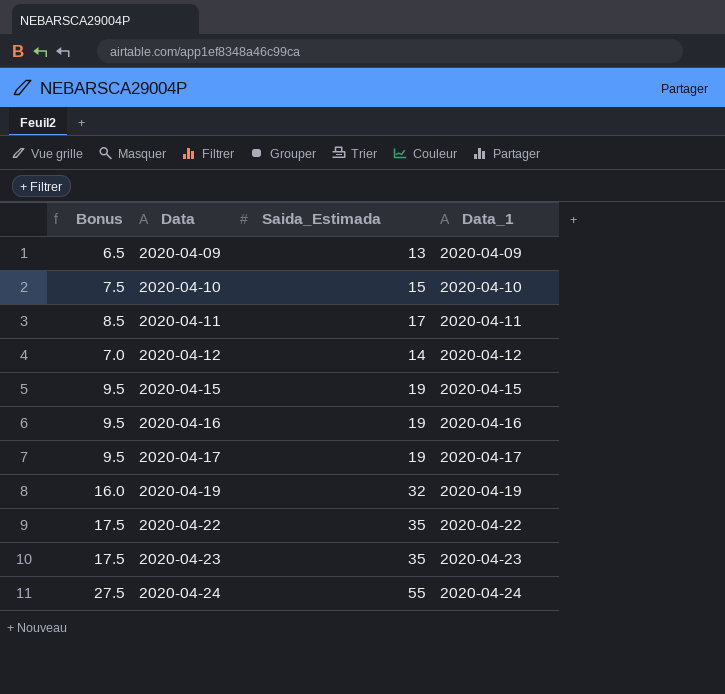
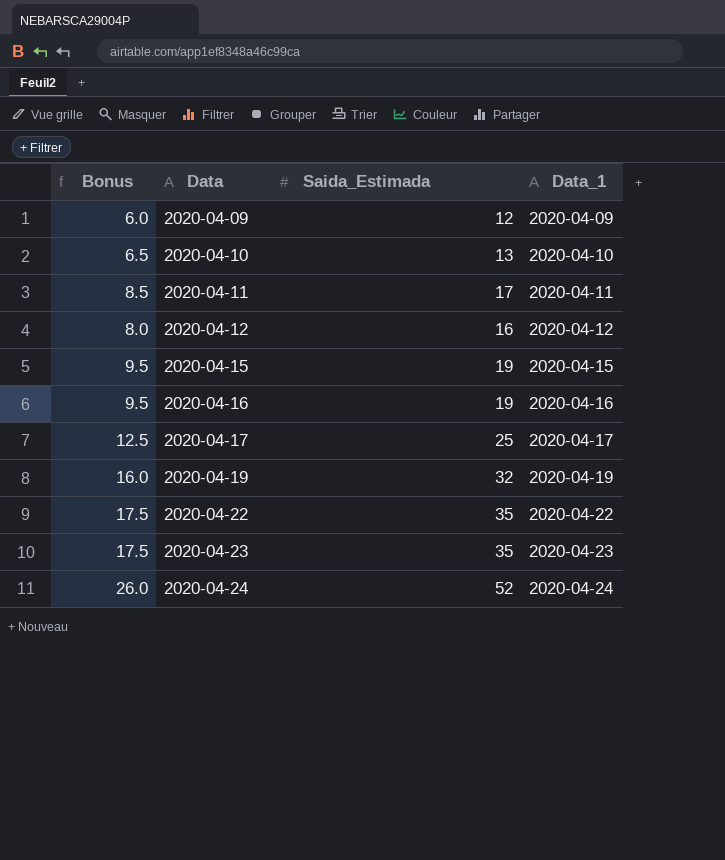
2020-04-09 | Bonus: 6.5 -> 6.0
2020-04-09 | Saida_Estimada: 13 -> 12
2020-04-10 | Bonus: 7.5 -> 6.5
2020-04-10 | Saida_Estimada: 15 -> 13
2020-04-12 | Bonus: 7.0 -> 8.0
2020-04-12 | Saida_Estimada: 14 -> 16
2020-04-17 | Bonus: 9.5 -> 12.5
2020-04-17 | Saida_Estimada: 19 -> 25
2020-04-24 | Bonus: 27.5 -> 26.0
2020-04-24 | Saida_Estimada: 55 -> 52

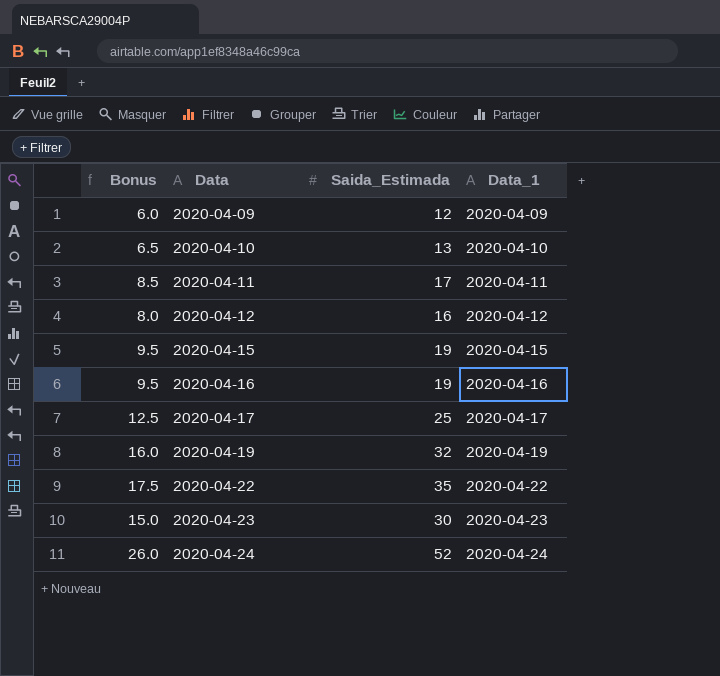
2020-04-23 | Bonus: 17.5 -> 15.0
2020-04-23 | Saida_Estimada: 35 -> 30

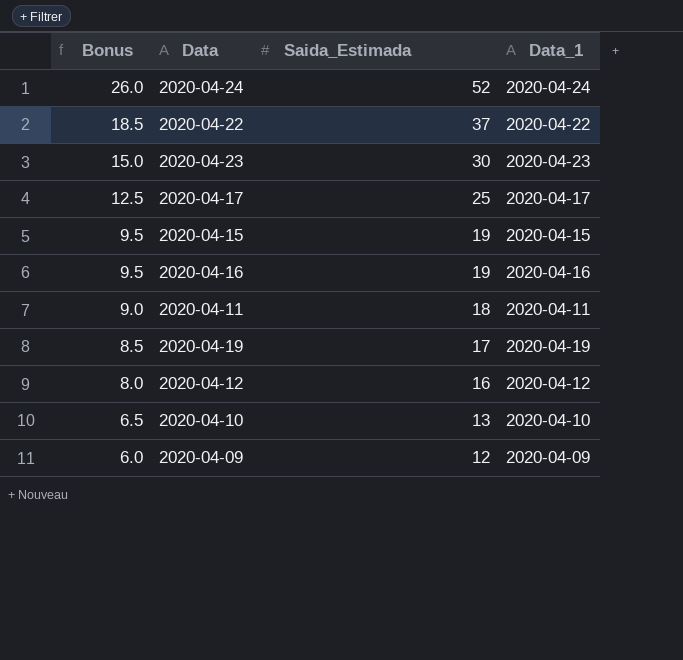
row order: Data ascending -> Bonus descending
2020-04-22 | Bonus: 17.5 -> 18.5
2020-04-22 | Saida_Estimada: 35 -> 37
2020-04-11 | Bonus: 8.5 -> 9.0
2020-04-11 | Saida_Estimada: 17 -> 18
2020-04-19 | Bonus: 16.0 -> 8.5
2020-04-19 | Saida_Estimada: 32 -> 17

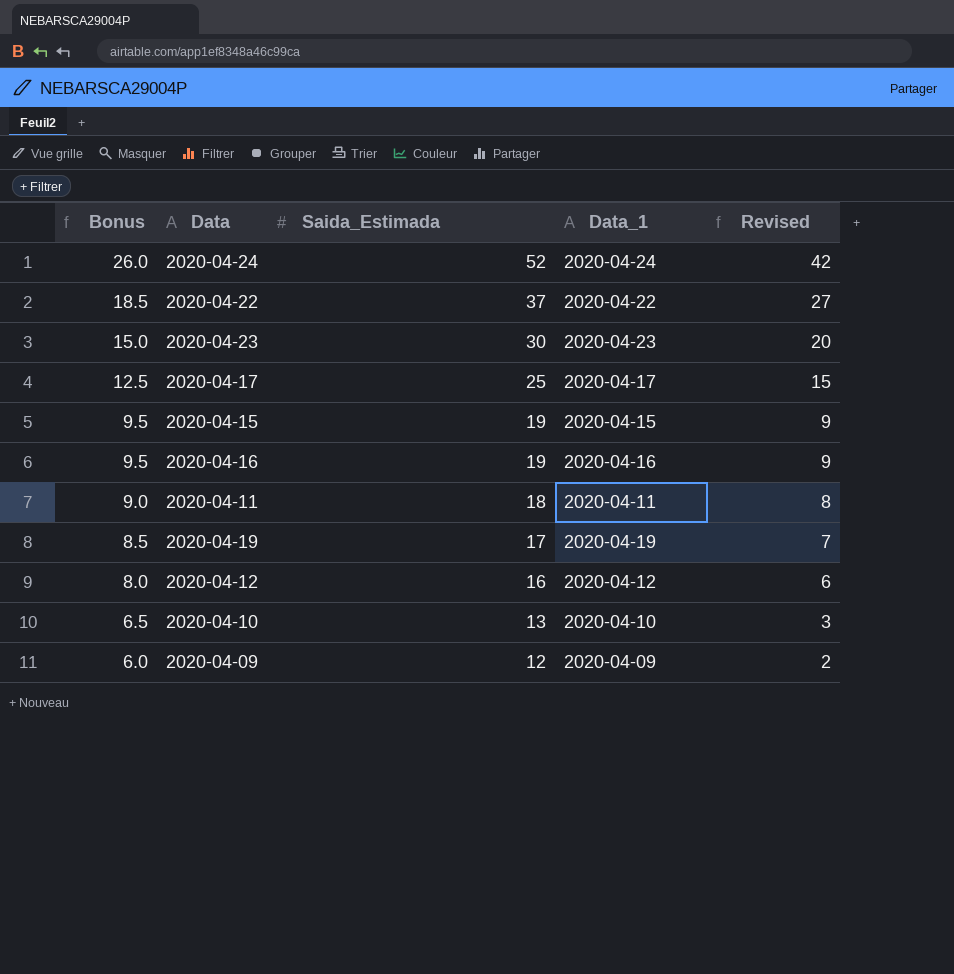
column Revised | formula: none -> [Saida_Estimada] - 10

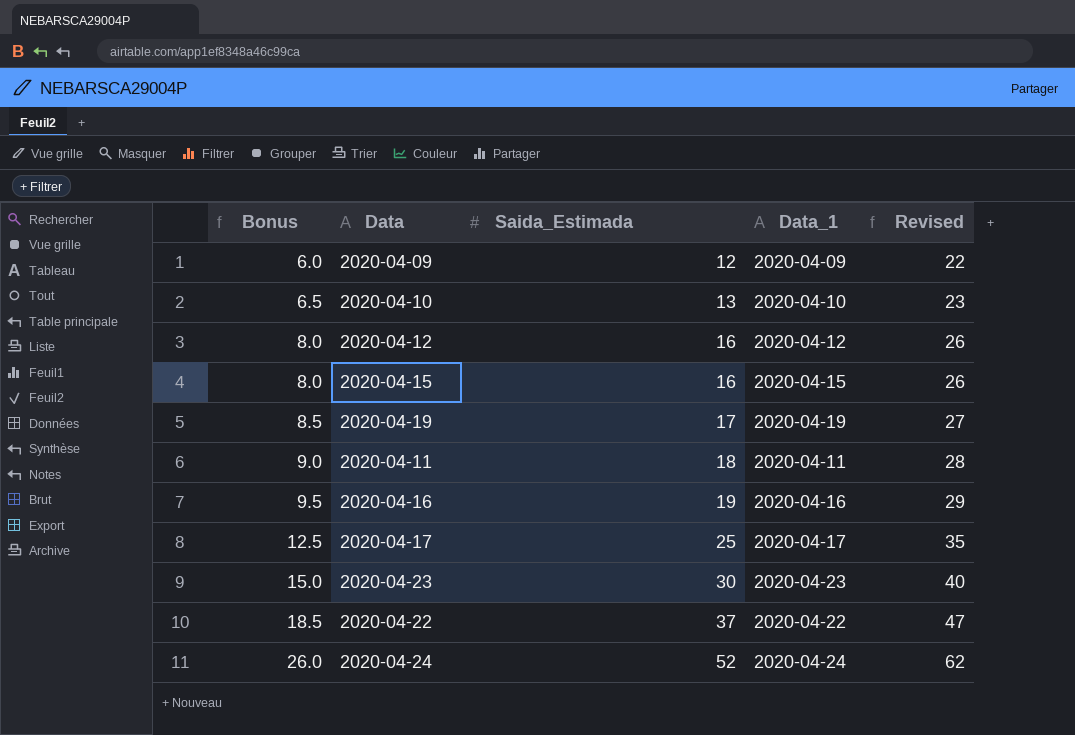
row order: Bonus descending -> Bonus ascending
column Revised | formula: [Saida_Estimada] - 10 -> [Saida_Estimada] + 10
2020-04-15 | Bonus: 9.5 -> 8.0
2020-04-15 | Saida_Estimada: 19 -> 16

